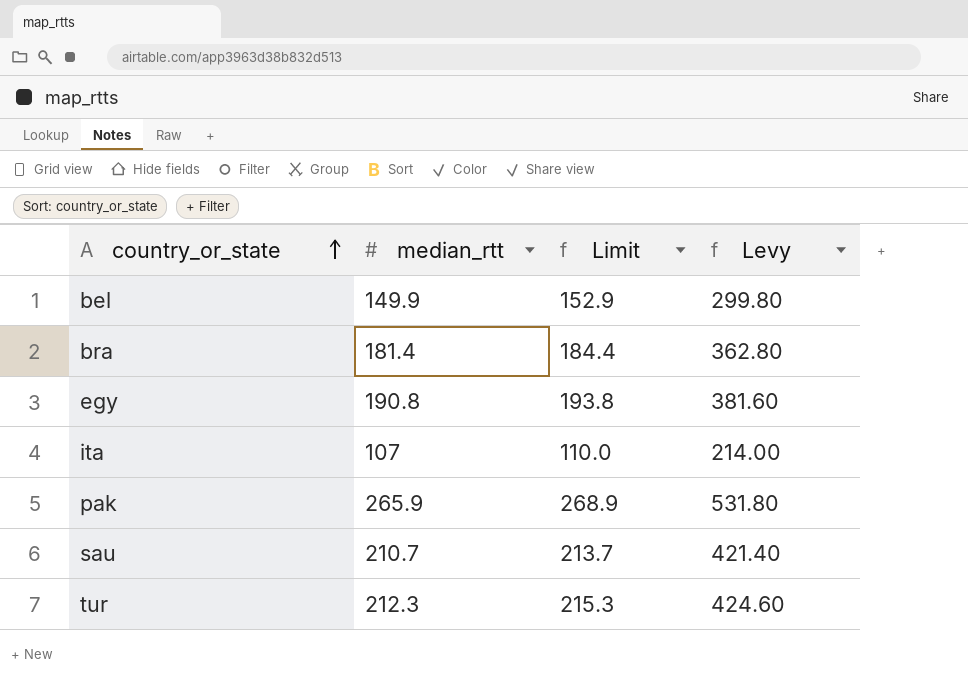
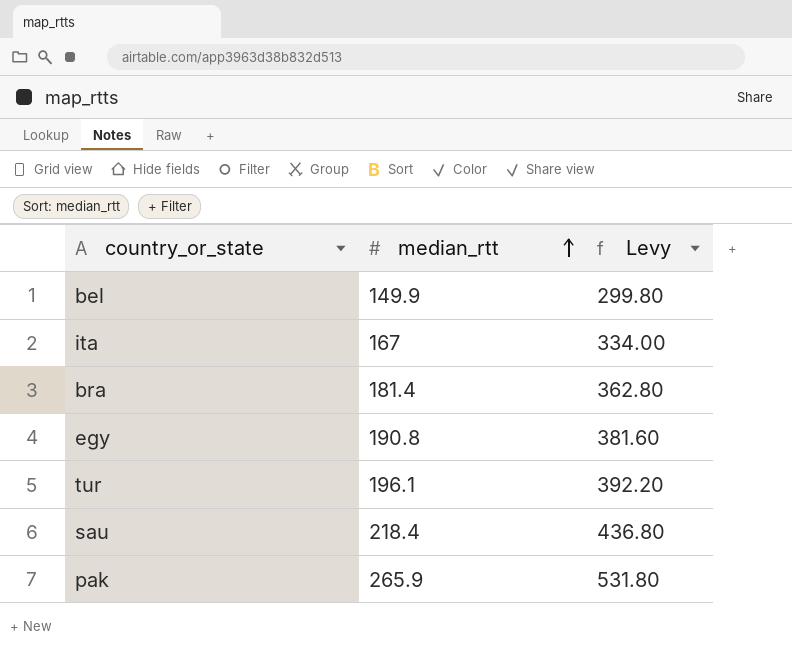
row order: country_or_state ascending -> median_rtt ascending
column Limit | formula: [median_rtt] + 3 -> none
ita | median_rtt: 107 -> 167
ita | Levy: 214.00 -> 334.00
tur | median_rtt: 212.3 -> 196.1
tur | Levy: 424.60 -> 392.20
sau | median_rtt: 210.7 -> 218.4
sau | Levy: 421.40 -> 436.80

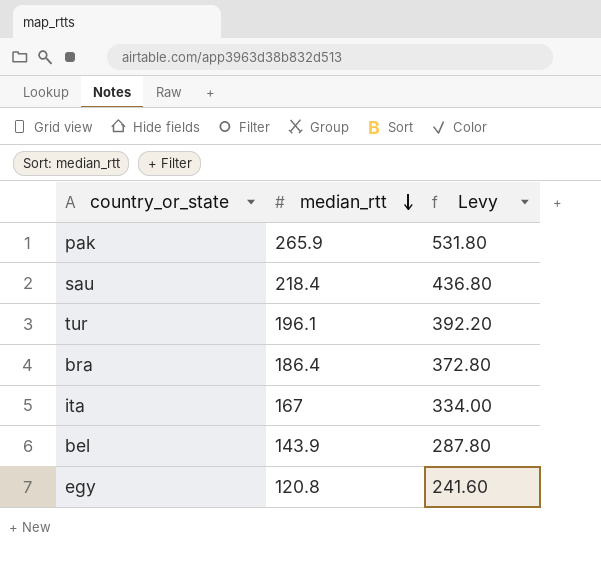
row order: median_rtt ascending -> median_rtt descending
bra | median_rtt: 181.4 -> 186.4
bra | Levy: 362.80 -> 372.80
bel | median_rtt: 149.9 -> 143.9
bel | Levy: 299.80 -> 287.80
egy | median_rtt: 190.8 -> 120.8
egy | Levy: 381.60 -> 241.60

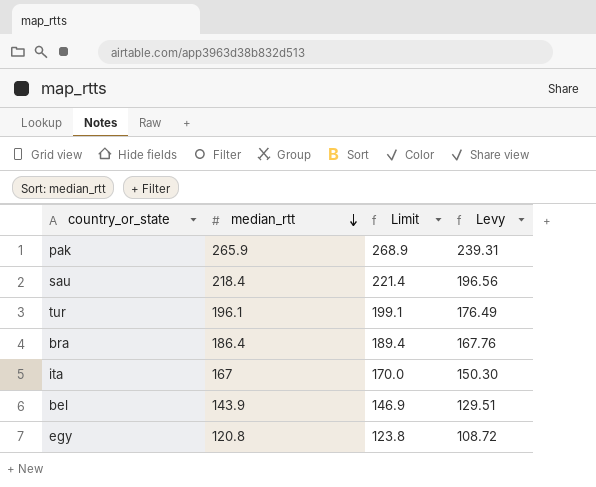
column Limit | formula: none -> [median_rtt] + 3
column Levy | formula: [median_rtt] * 2 -> [median_rtt] * 0.9

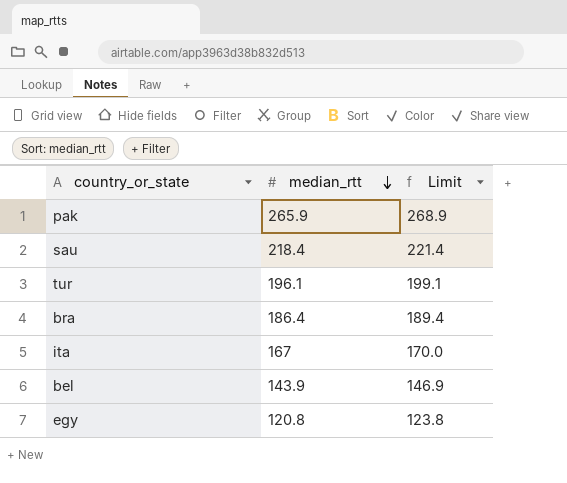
column Levy | formula: [median_rtt] * 0.9 -> none

